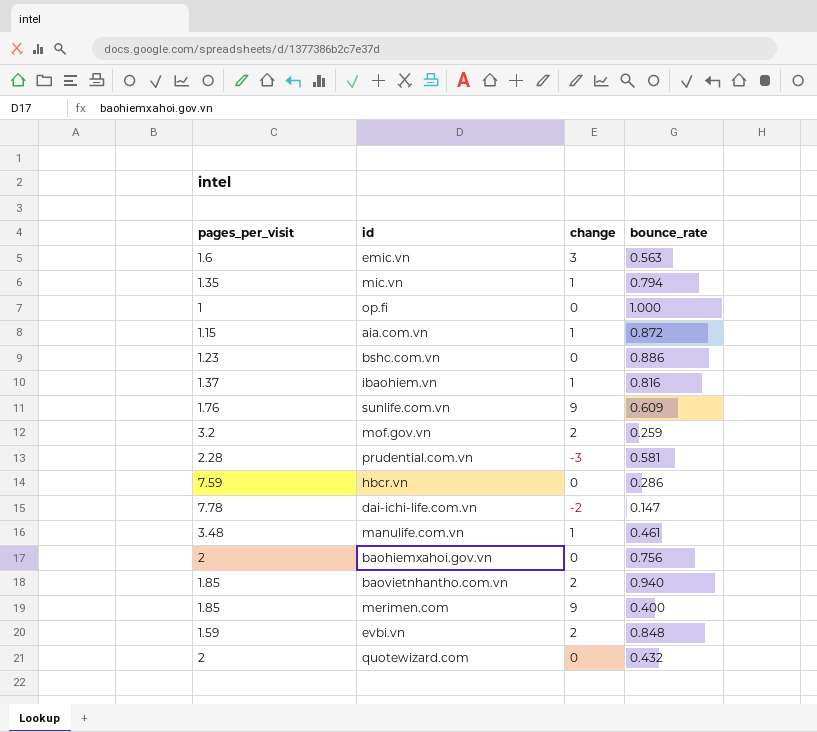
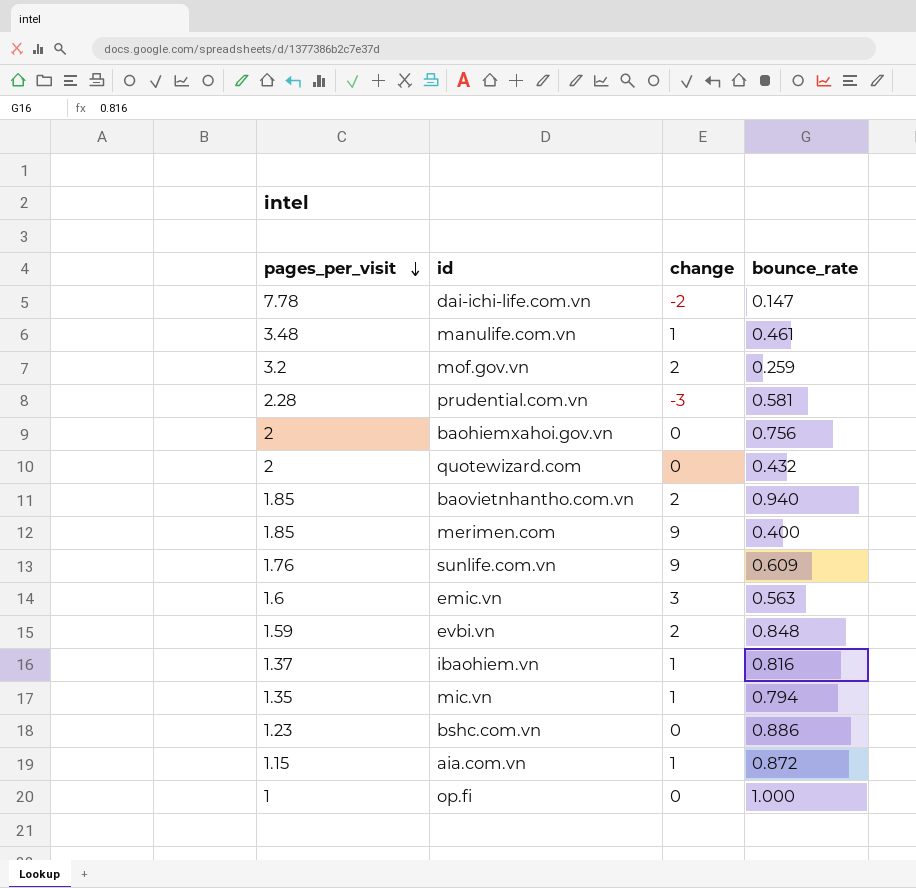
row order: none -> pages_per_visit descending
row hbcr.vn: 7.59 | 0 | 0.286 -> none

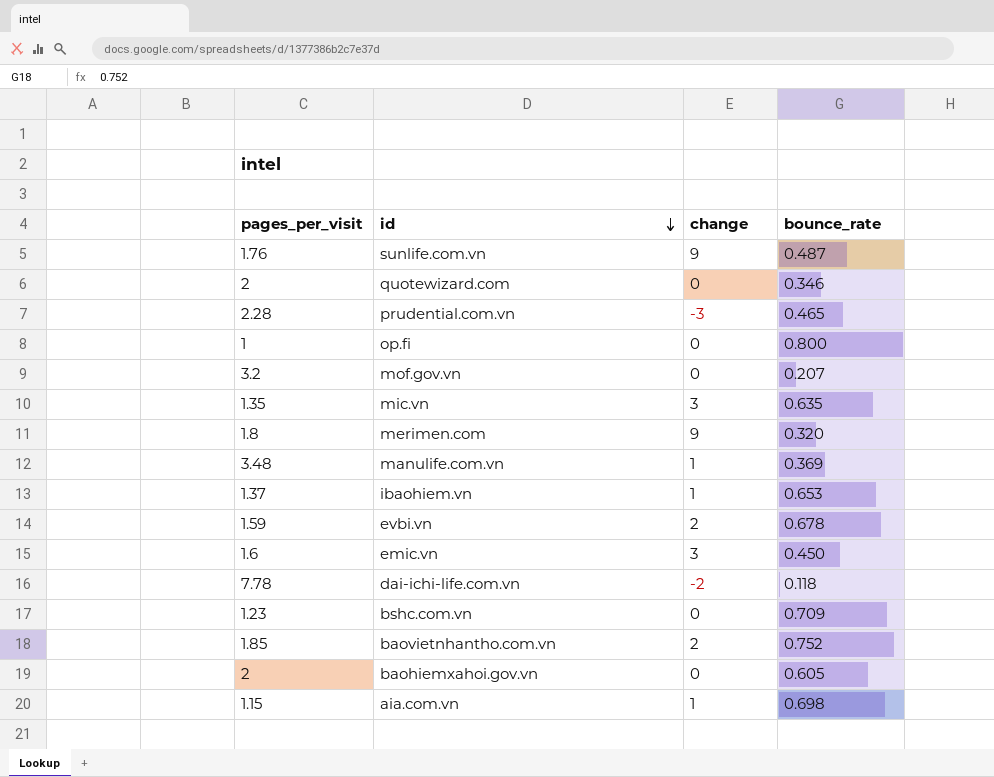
row order: pages_per_visit descending -> id descending
sunlife.com.vn | bounce_rate: 0.609 -> 0.487
quotewizard.com | bounce_rate: 0.432 -> 0.346
prudential.com.vn | bounce_rate: 0.581 -> 0.465
op.fi | bounce_rate: 1.000 -> 0.800
mof.gov.vn | change: 2 -> 0
mof.gov.vn | bounce_rate: 0.259 -> 0.207
mic.vn | change: 1 -> 3
mic.vn | bounce_rate: 0.794 -> 0.635
merimen.com | pages_per_visit: 1.85 -> 1.8
merimen.com | bounce_rate: 0.400 -> 0.320
manulife.com.vn | bounce_rate: 0.461 -> 0.369
ibaohiem.vn | bounce_rate: 0.816 -> 0.653
evbi.vn | bounce_rate: 0.848 -> 0.678
emic.vn | bounce_rate: 0.563 -> 0.450
dai-ichi-life.com.vn | bounce_rate: 0.147 -> 0.118
bshc.com.vn | bounce_rate: 0.886 -> 0.709
baovietnhantho.com.vn | bounce_rate: 0.940 -> 0.752
baohiemxahoi.gov.vn | bounce_rate: 0.756 -> 0.605
aia.com.vn | bounce_rate: 0.872 -> 0.698

